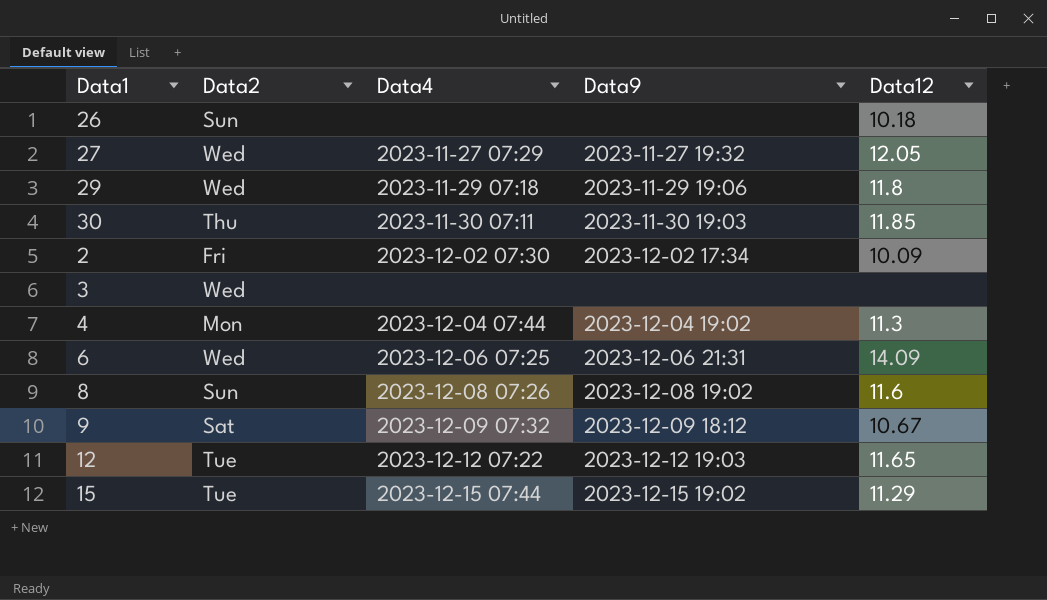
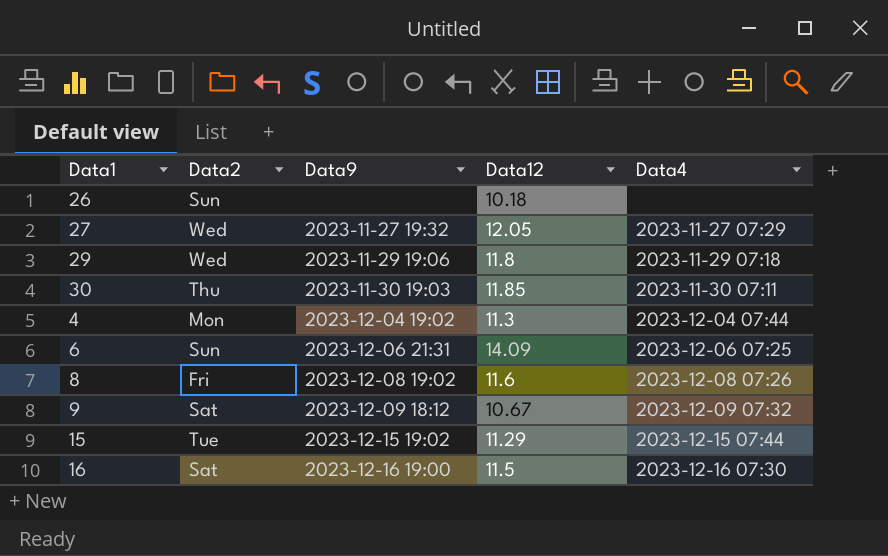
column Data4 | position: 3 -> 5
row 2: Fri | 2023-12-02 07:30 | 2023-12-02 17:34 | 10.09 -> none
row 3: Wed | none | none | none -> none
row 12: Tue | 2023-12-12 07:22 | 2023-12-12 19:03 | 11.65 -> none
6 | Data2: Wed -> Sun
8 | Data2: Sun -> Fri
row 16: none -> Sat | 2023-12-16 19:00 | 11.5 | 2023-12-16 07:30

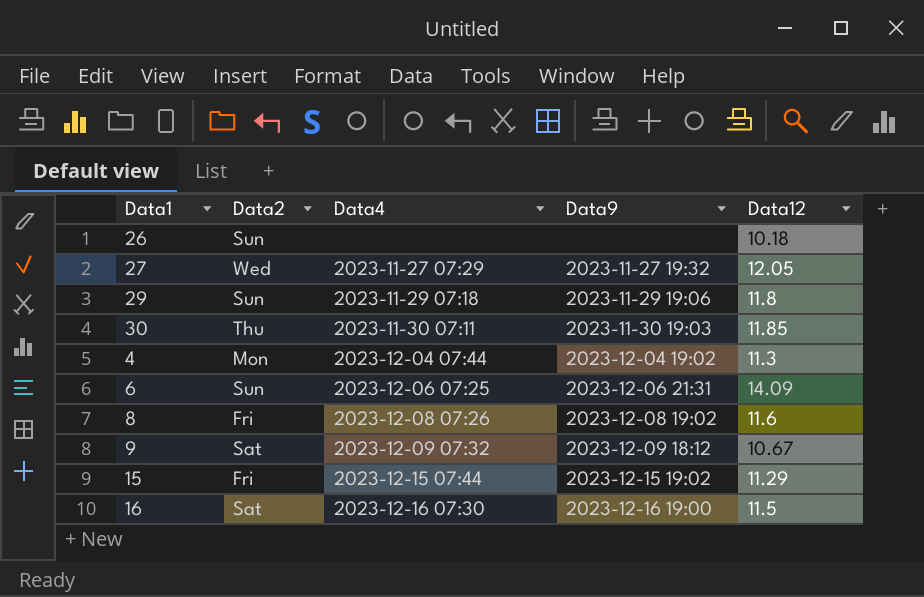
column Data4 | position: 5 -> 3
29 | Data2: Wed -> Sun
15 | Data2: Tue -> Fri

